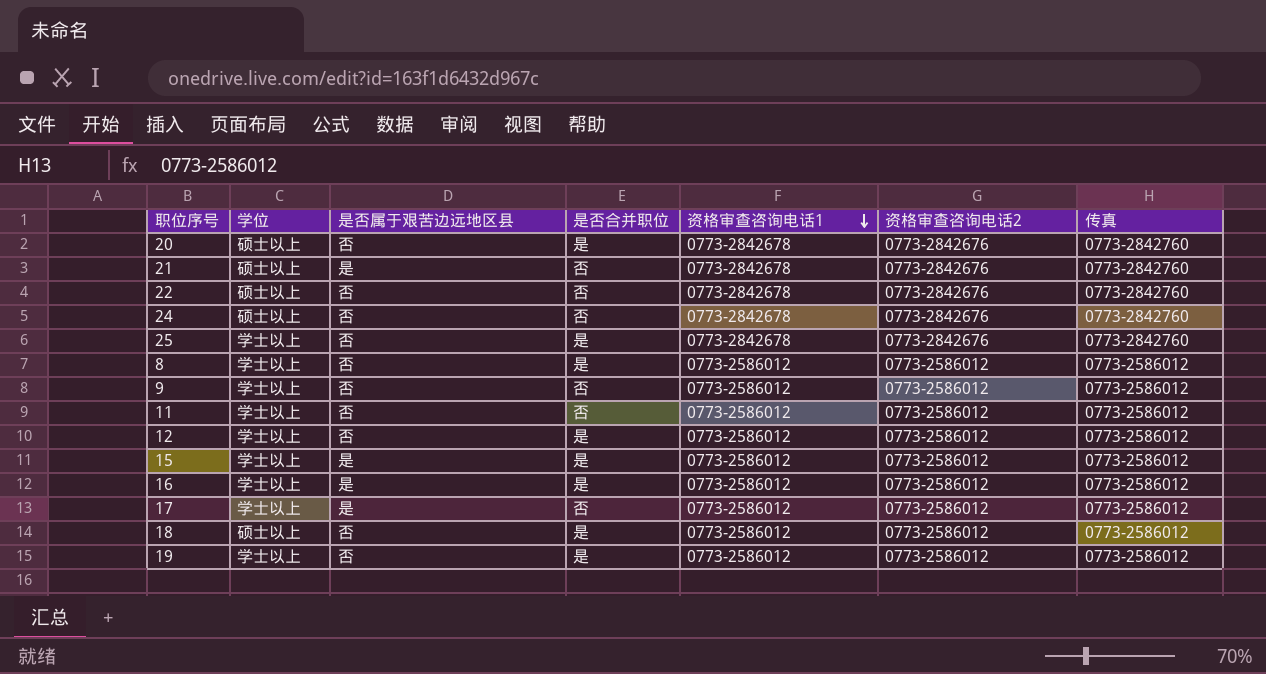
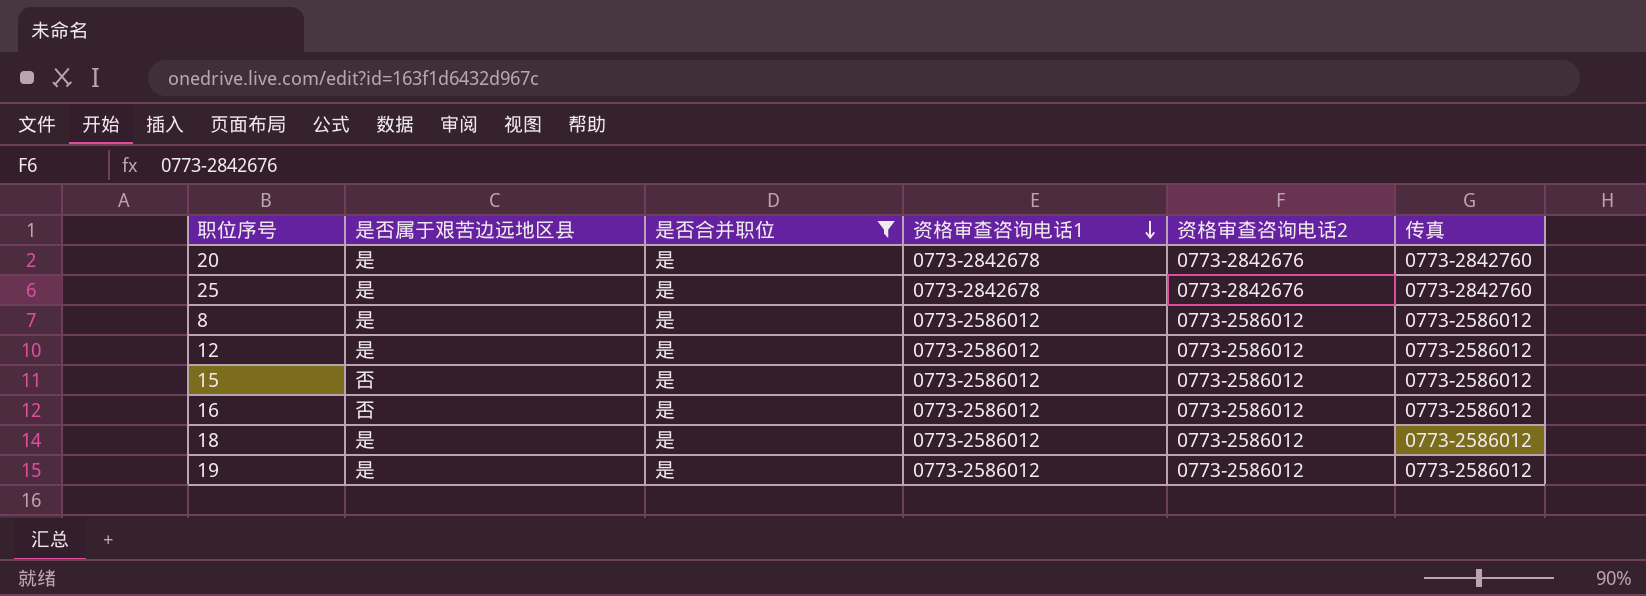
filter: none -> 是否合并职位 = 是
column 学位 | position: 2 -> none
20 | 是否属于艰苦边远地区县: 否 -> 是
25 | 是否属于艰苦边远地区县: 否 -> 是
8 | 是否属于艰苦边远地区县: 否 -> 是
12 | 是否属于艰苦边远地区县: 否 -> 是
15 | 是否属于艰苦边远地区县: 是 -> 否
16 | 是否属于艰苦边远地区县: 是 -> 否
18 | 是否属于艰苦边远地区县: 否 -> 是
19 | 是否属于艰苦边远地区县: 否 -> 是

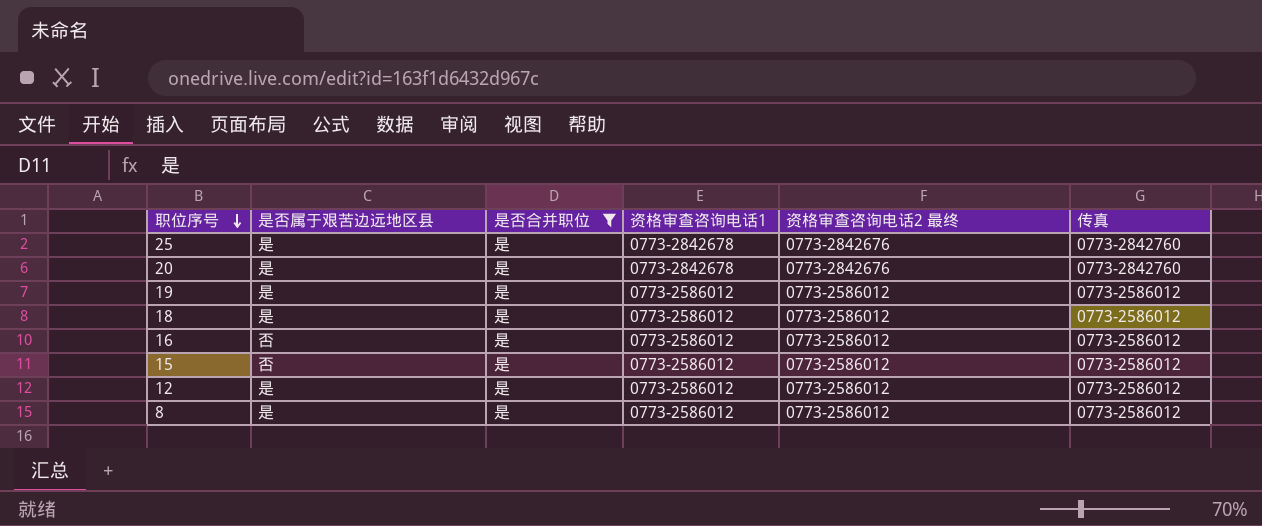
row order: 资格审查咨询电话1 descending -> 职位序号 descending
column name: 资格审查咨询电话2 -> 资格审查咨询电话2 最终

